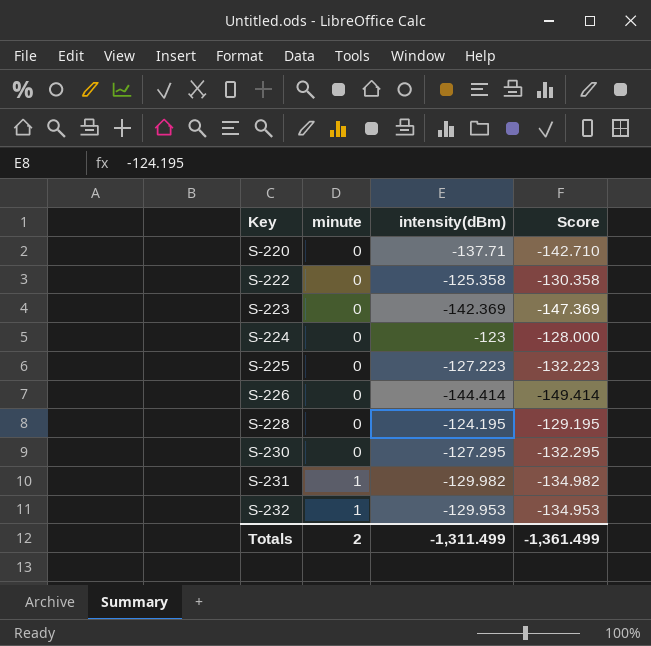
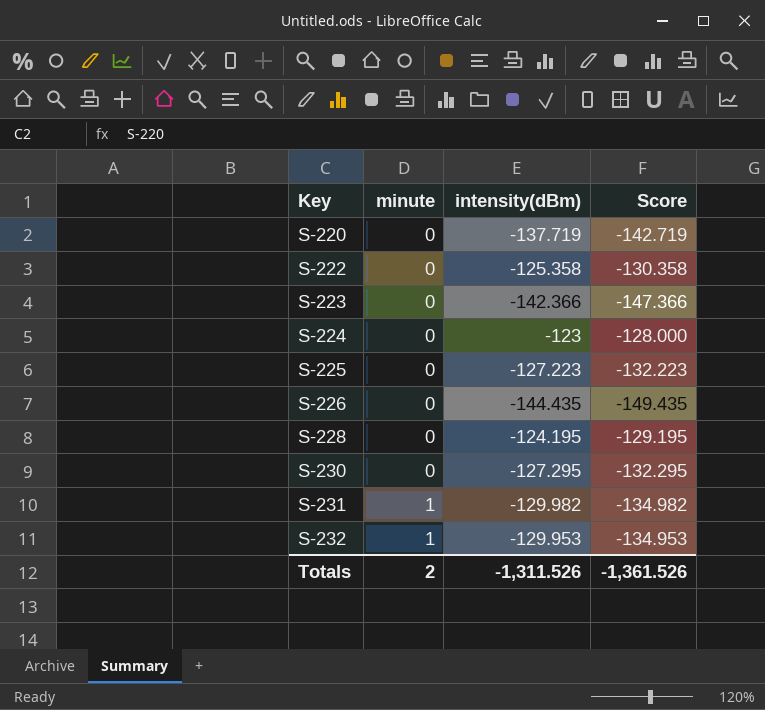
S-220 | intensity(dBm): -137.71 -> -137.719
S-220 | Score: -142.710 -> -142.719
S-223 | intensity(dBm): -142.369 -> -142.366
S-223 | Score: -147.369 -> -147.366
S-226 | intensity(dBm): -144.414 -> -144.435
S-226 | Score: -149.414 -> -149.435
Totals | intensity(dBm): -1,311.499 -> -1,311.526
Totals | Score: -1,361.499 -> -1,361.526

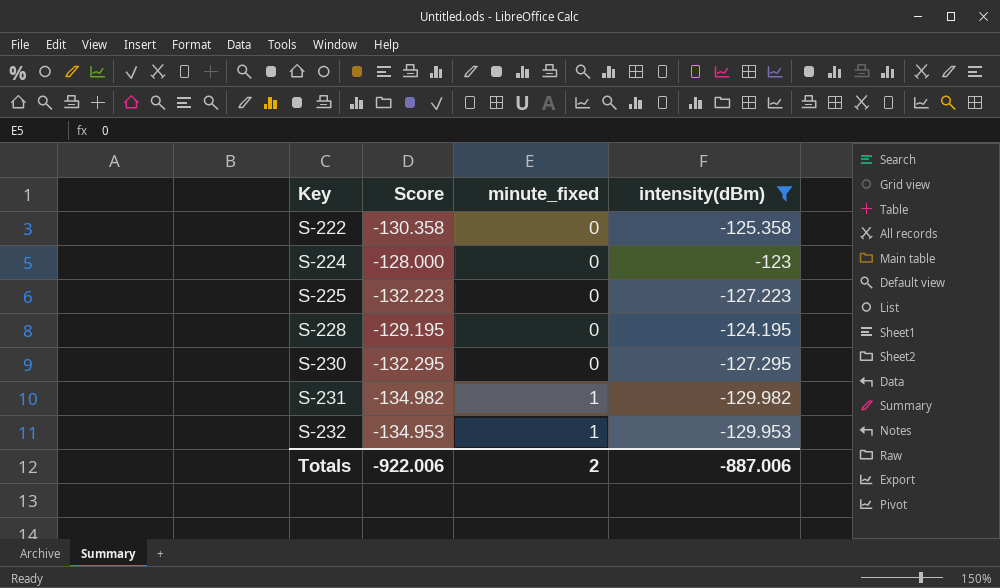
filter: none -> intensity(dBm) >= -129.982
column Score | position: 4 -> 2
column name: minute -> minute_fixed
Totals | Score: -1,361.526 -> -922.006
Totals | intensity(dBm): -1,311.526 -> -887.006

